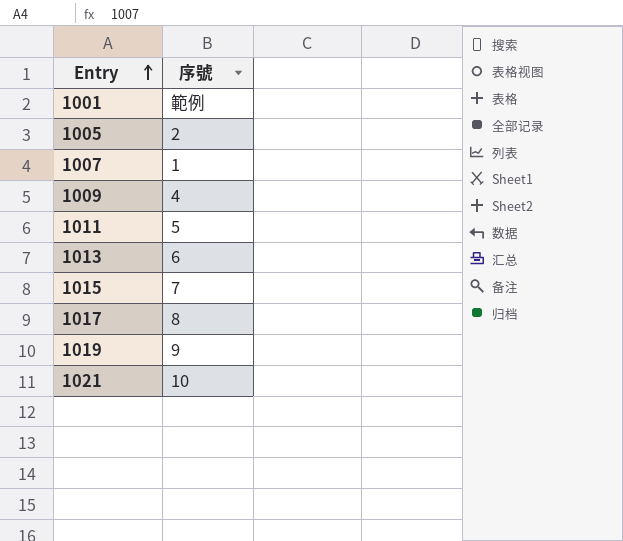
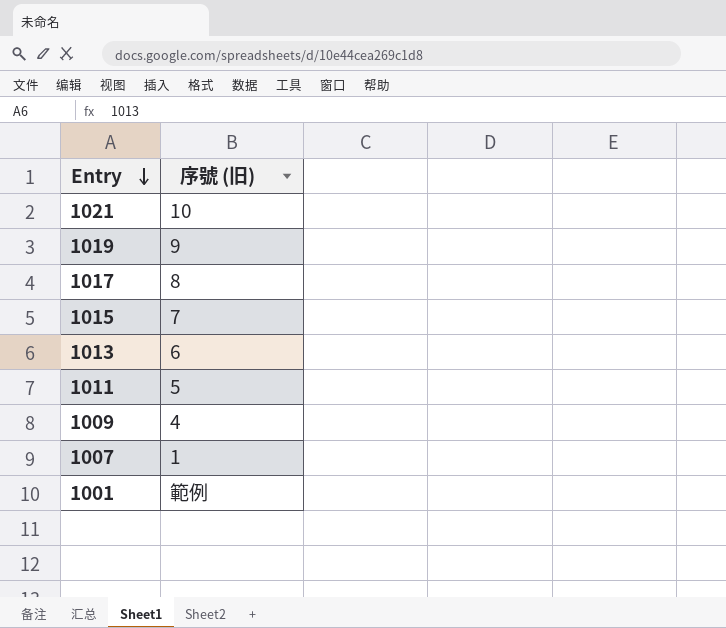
row order: Entry ascending -> Entry descending
column name: 序號 -> 序號 (旧)
row 1005: 2 -> none

